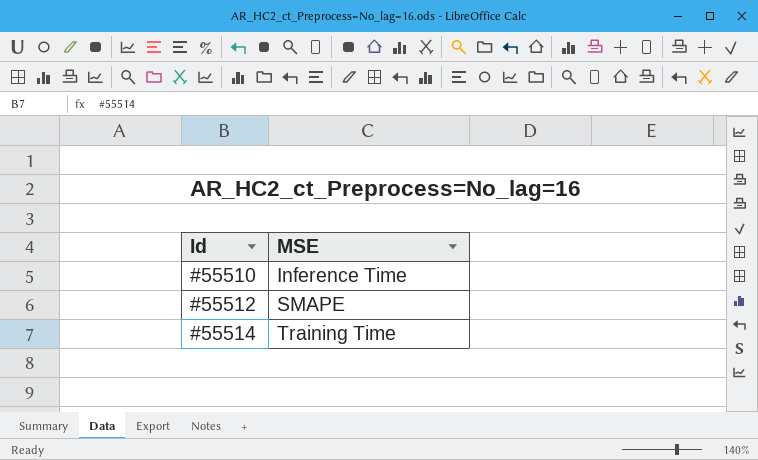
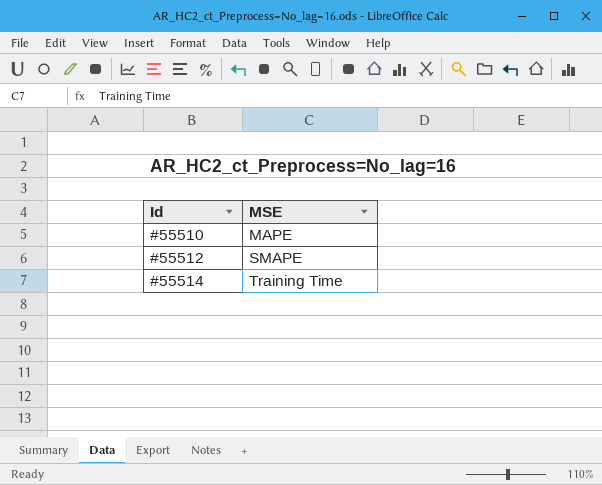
#55510 | MSE: Inference Time -> MAPE

